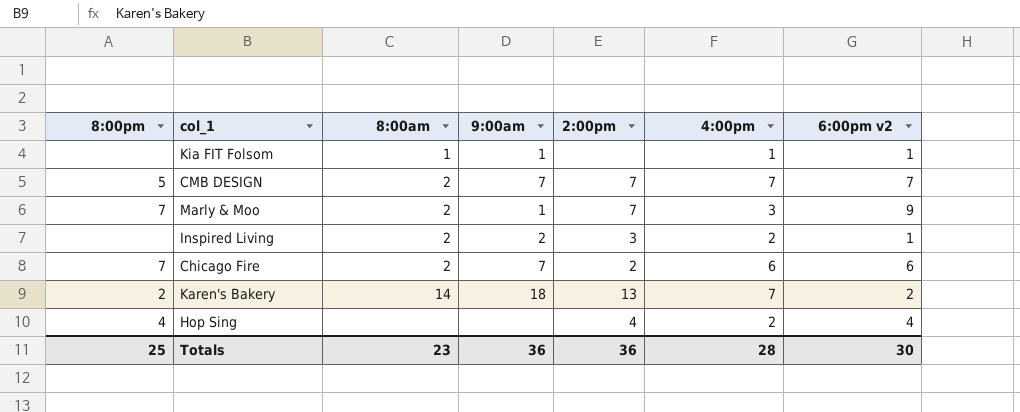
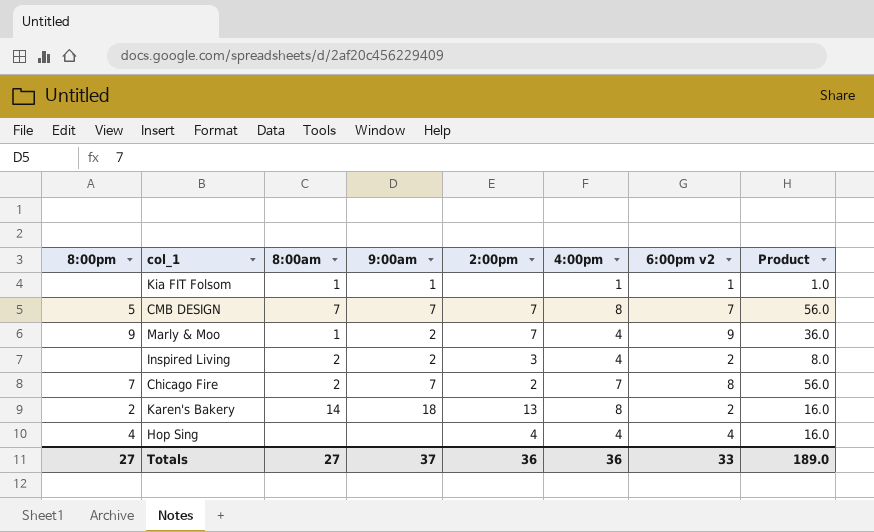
column Product | formula: none -> [4:00pm] * [6:00pm v2]
CMB DESIGN | 8:00am: 2 -> 7
CMB DESIGN | 4:00pm: 7 -> 8
Marly & Moo | 8:00pm: 7 -> 9
Marly & Moo | 8:00am: 2 -> 1
Marly & Moo | 9:00am: 1 -> 2
Marly & Moo | 4:00pm: 3 -> 4
Inspired Living | 4:00pm: 2 -> 4
Inspired Living | 6:00pm v2: 1 -> 2
Chicago Fire | 4:00pm: 6 -> 7
Chicago Fire | 6:00pm v2: 6 -> 8
Karen's Bakery | 4:00pm: 7 -> 8
Hop Sing | 4:00pm: 2 -> 4
Totals | 8:00pm: 25 -> 27
Totals | 8:00am: 23 -> 27
Totals | 9:00am: 36 -> 37
Totals | 4:00pm: 28 -> 36
Totals | 6:00pm v2: 30 -> 33

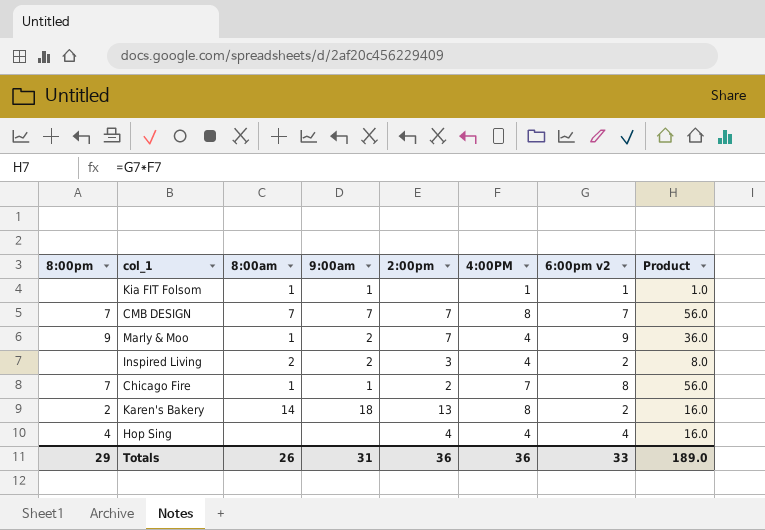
column name: 4:00pm -> 4:00PM
CMB DESIGN | 8:00pm: 5 -> 7
Chicago Fire | 8:00am: 2 -> 1
Chicago Fire | 9:00am: 7 -> 1
Totals | 8:00pm: 27 -> 29
Totals | 8:00am: 27 -> 26
Totals | 9:00am: 37 -> 31

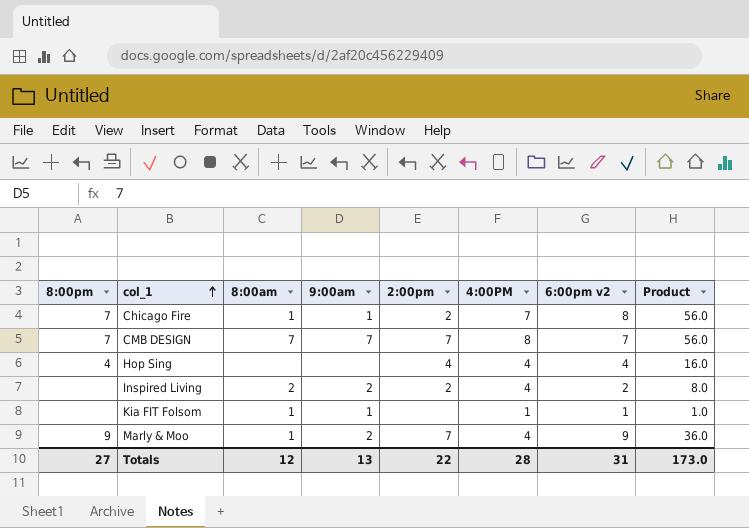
row order: none -> col_1 ascending
row Karen's Bakery: 2 | 14 | 18 | 13 | 8 | 2 | 16.0 -> none
Inspired Living | 2:00pm: 3 -> 2
Totals | 8:00pm: 29 -> 27
Totals | 8:00am: 26 -> 12
Totals | 9:00am: 31 -> 13
Totals | 2:00pm: 36 -> 22
Totals | 4:00PM: 36 -> 28
Totals | 6:00pm v2: 33 -> 31
Totals | Product: 189.0 -> 173.0

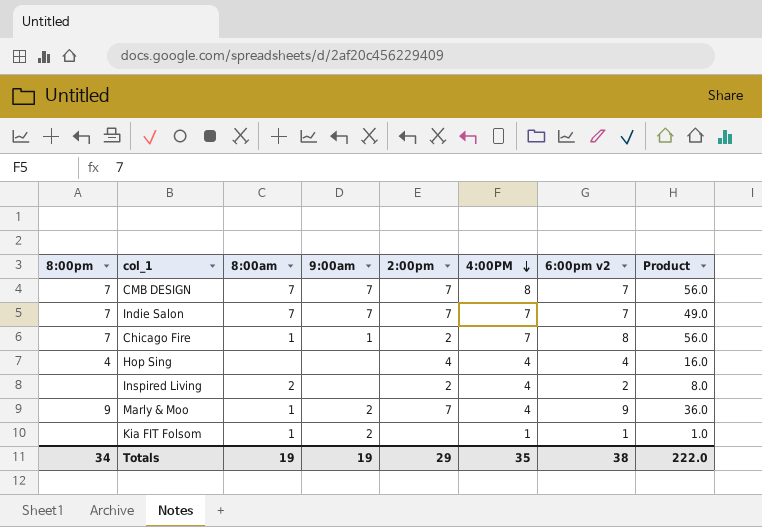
row order: col_1 ascending -> 4:00PM descending
row Indie Salon: none -> 7 | 7 | 7 | 7 | 7 | 7 | 49.0
Inspired Living | 9:00am: 2 -> none
Kia FIT Folsom | 9:00am: 1 -> 2
Totals | 8:00pm: 27 -> 34
Totals | 8:00am: 12 -> 19
Totals | 9:00am: 13 -> 19
Totals | 2:00pm: 22 -> 29
Totals | 4:00PM: 28 -> 35
Totals | 6:00pm v2: 31 -> 38
Totals | Product: 173.0 -> 222.0

